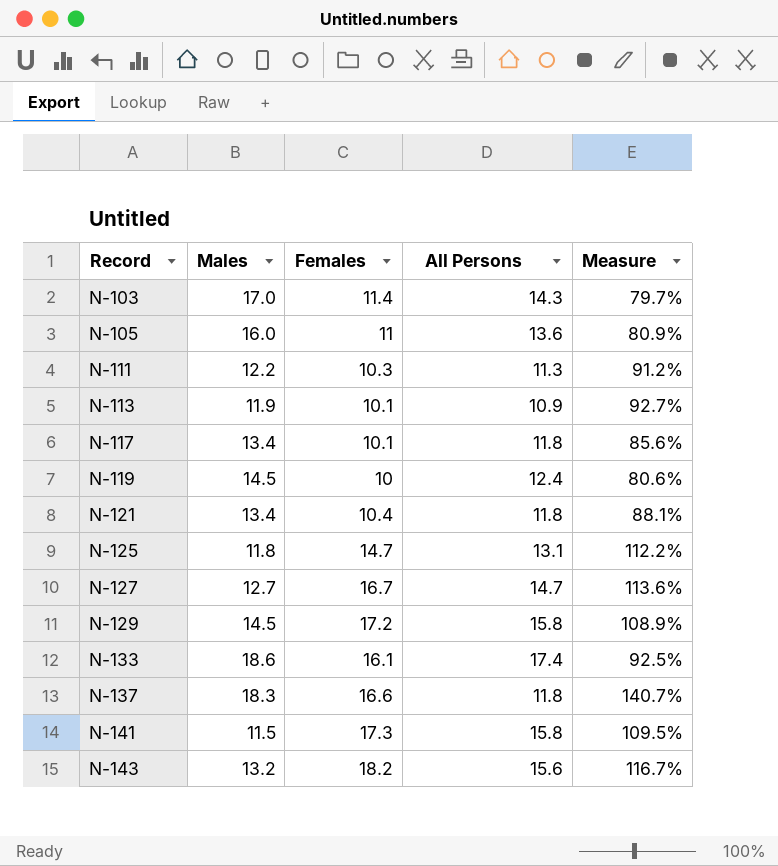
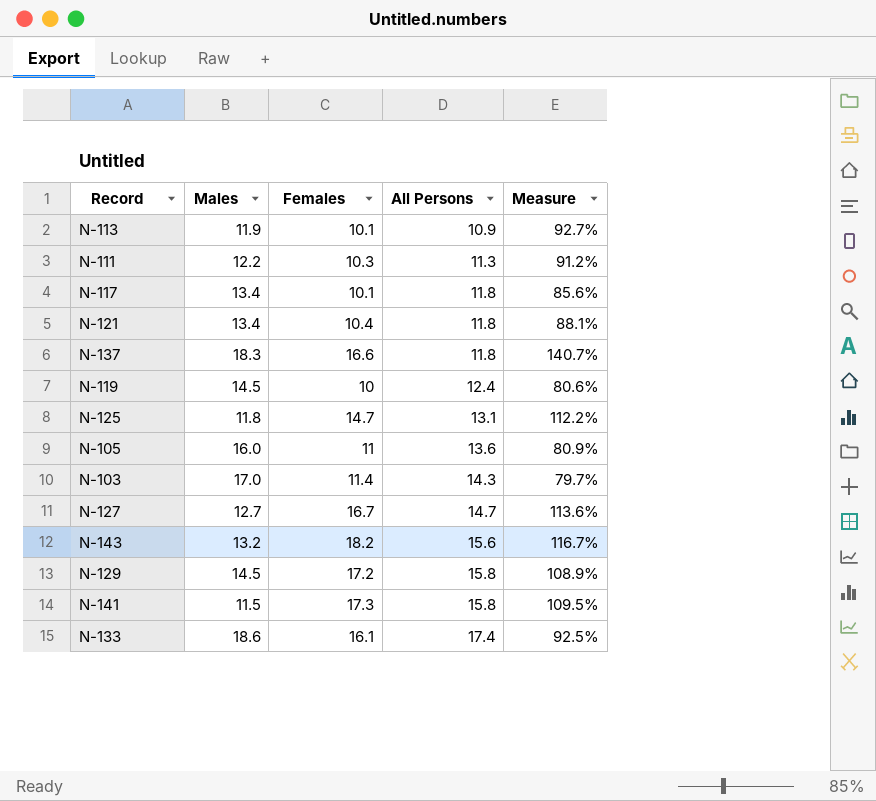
row order: Record ascending -> All Persons ascending

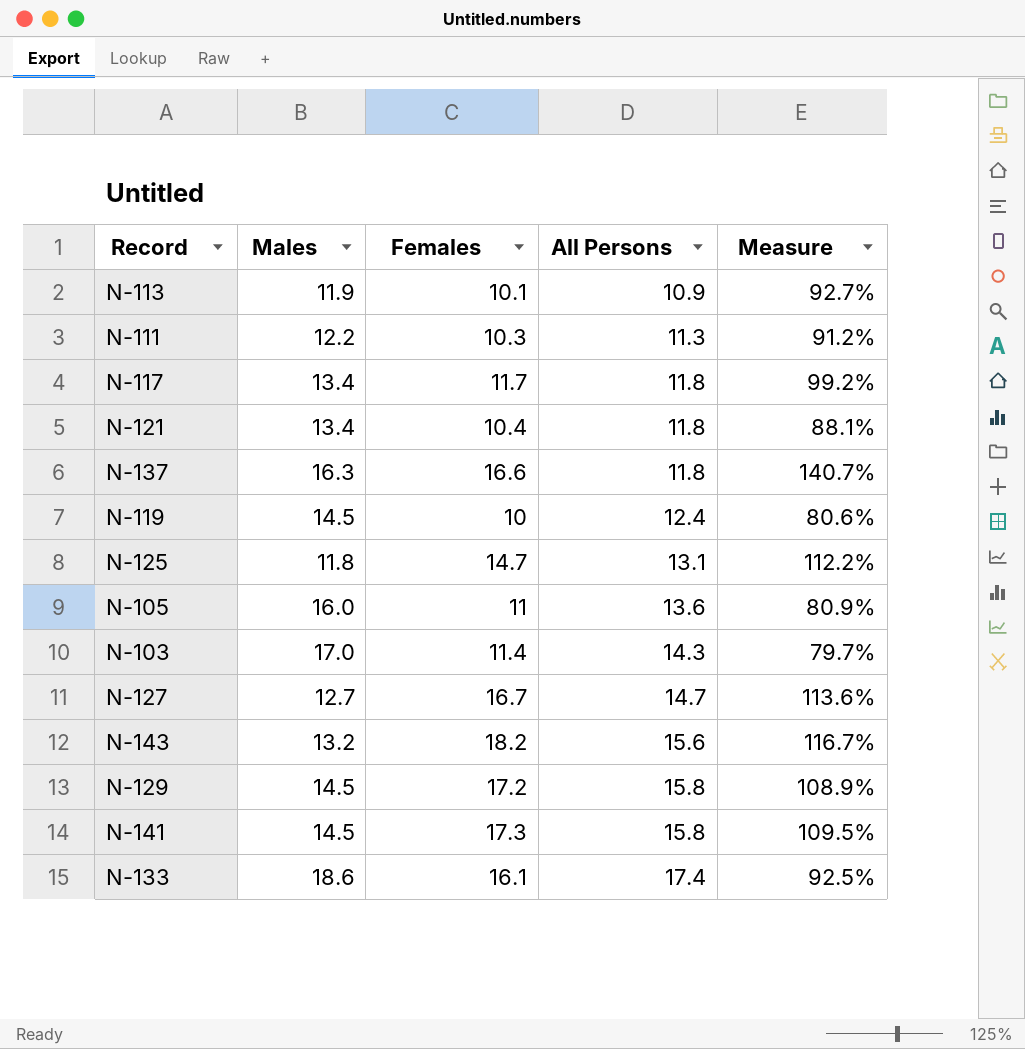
N-117 | Females: 10.1 -> 11.7
N-117 | Measure: 85.6% -> 99.2%
N-137 | Males: 18.3 -> 16.3
N-141 | Males: 11.5 -> 14.5

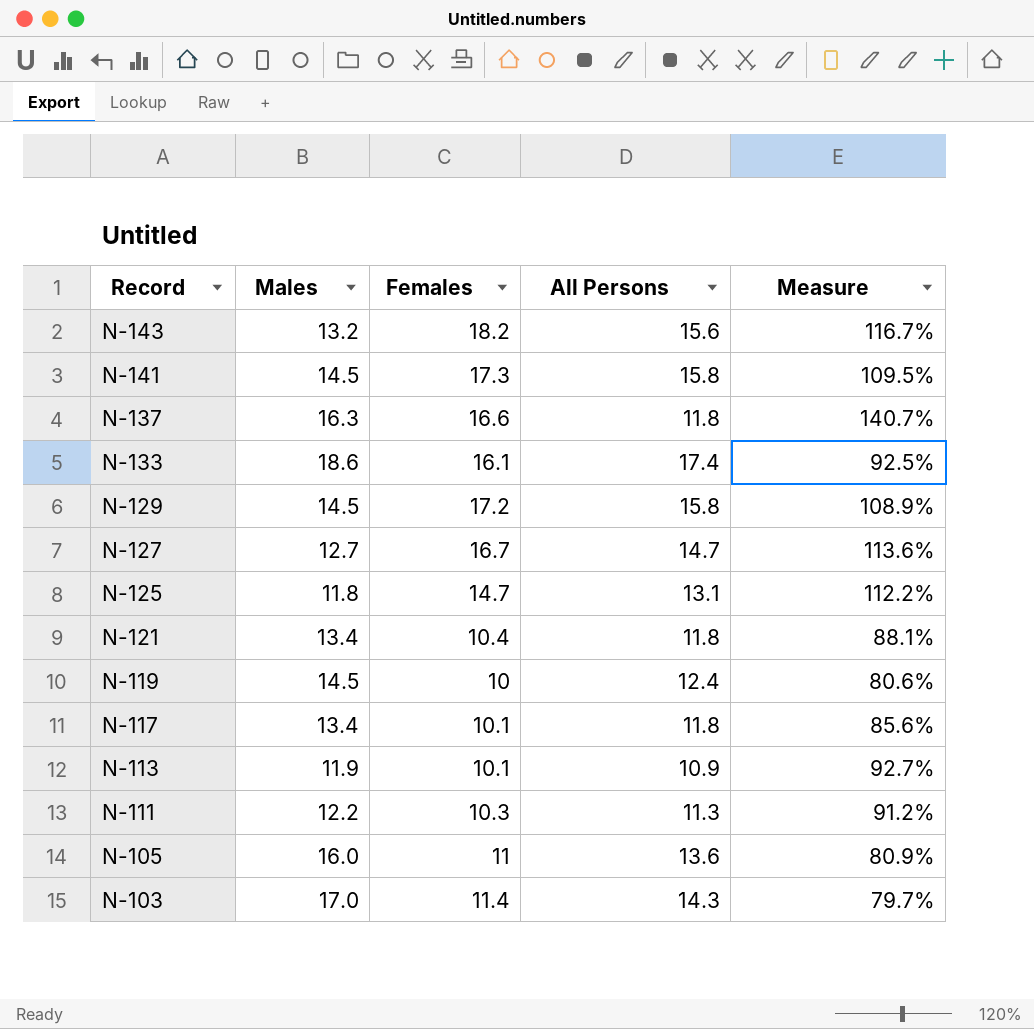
row order: All Persons ascending -> Record descending
N-117 | Females: 11.7 -> 10.1
N-117 | Measure: 99.2% -> 85.6%

